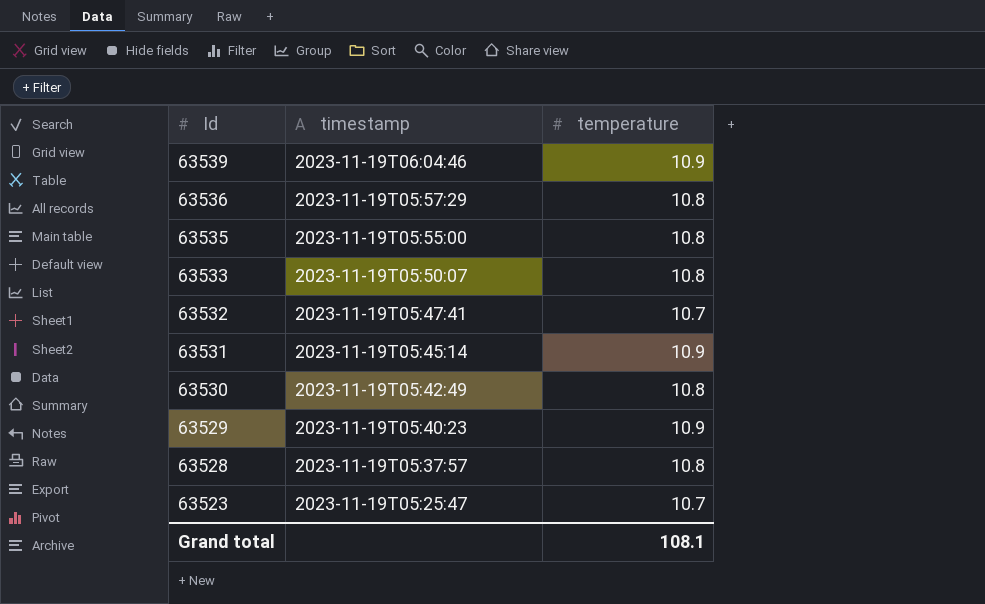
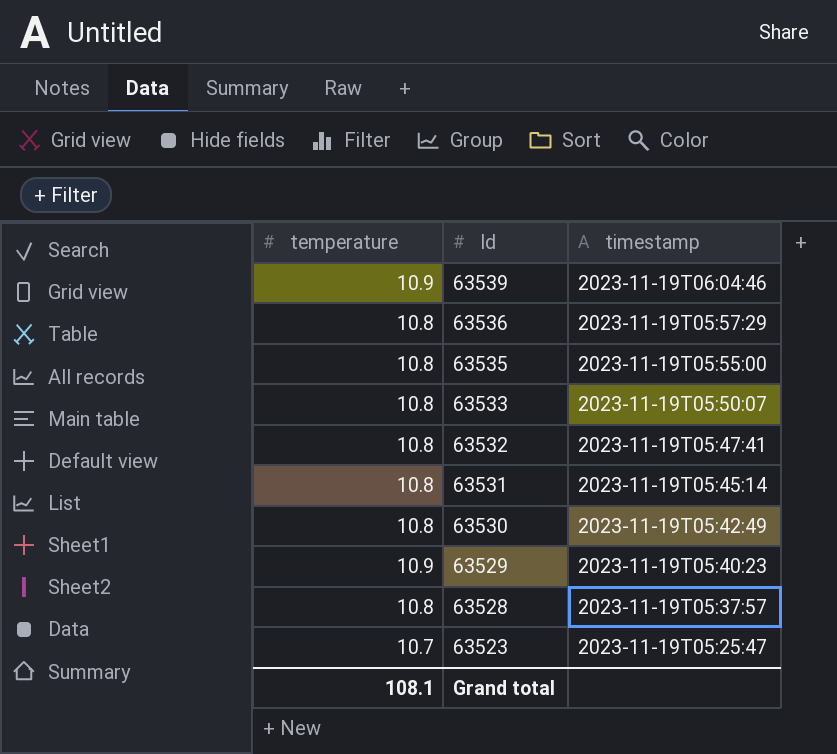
column temperature | position: 3 -> 1
63532 | temperature: 10.7 -> 10.8
63531 | temperature: 10.9 -> 10.8

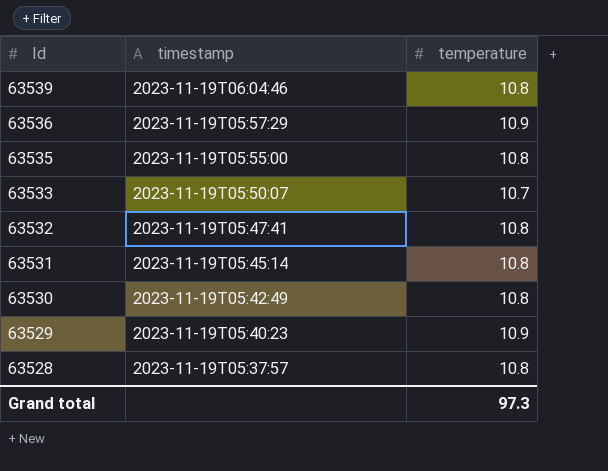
column temperature | position: 1 -> 3
row 63523: 10.7 | 2023-11-19T05:25:47 -> none
63539 | temperature: 10.9 -> 10.8
63536 | temperature: 10.8 -> 10.9
63533 | temperature: 10.8 -> 10.7
Grand total | temperature: 108.1 -> 97.3

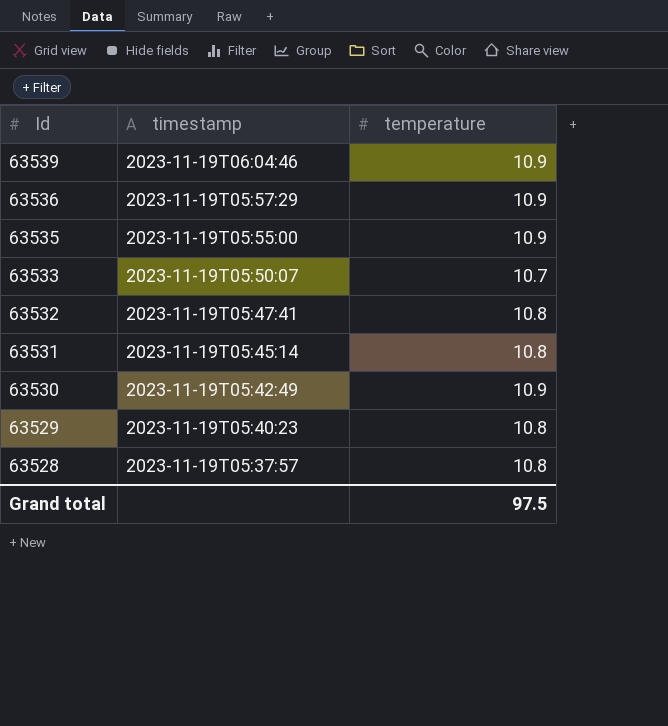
63539 | temperature: 10.8 -> 10.9
63535 | temperature: 10.8 -> 10.9
63530 | temperature: 10.8 -> 10.9
63529 | temperature: 10.9 -> 10.8
Grand total | temperature: 97.3 -> 97.5

